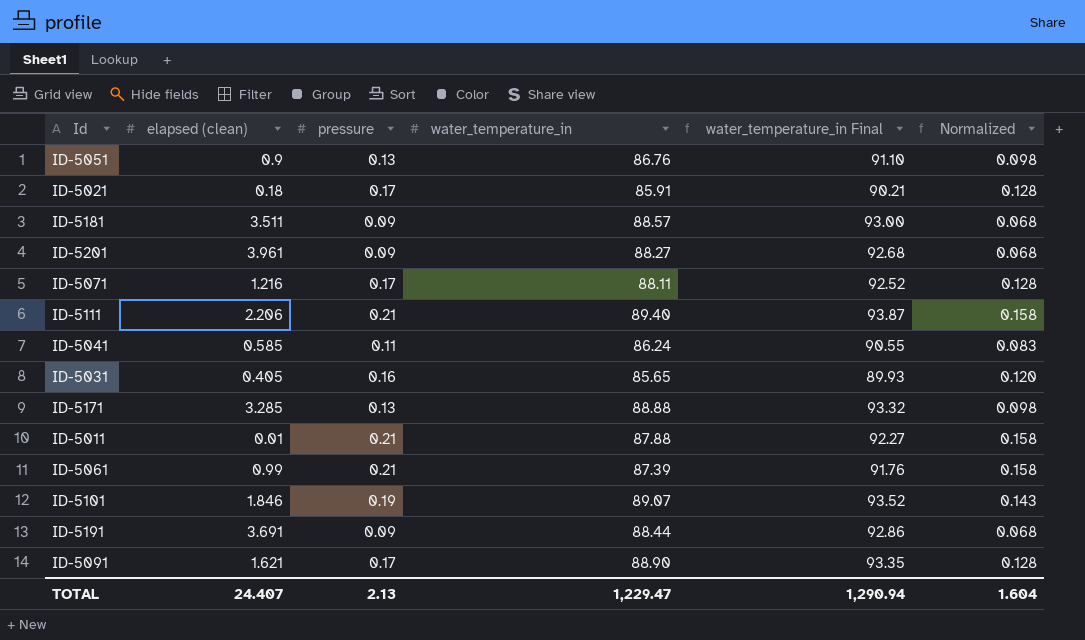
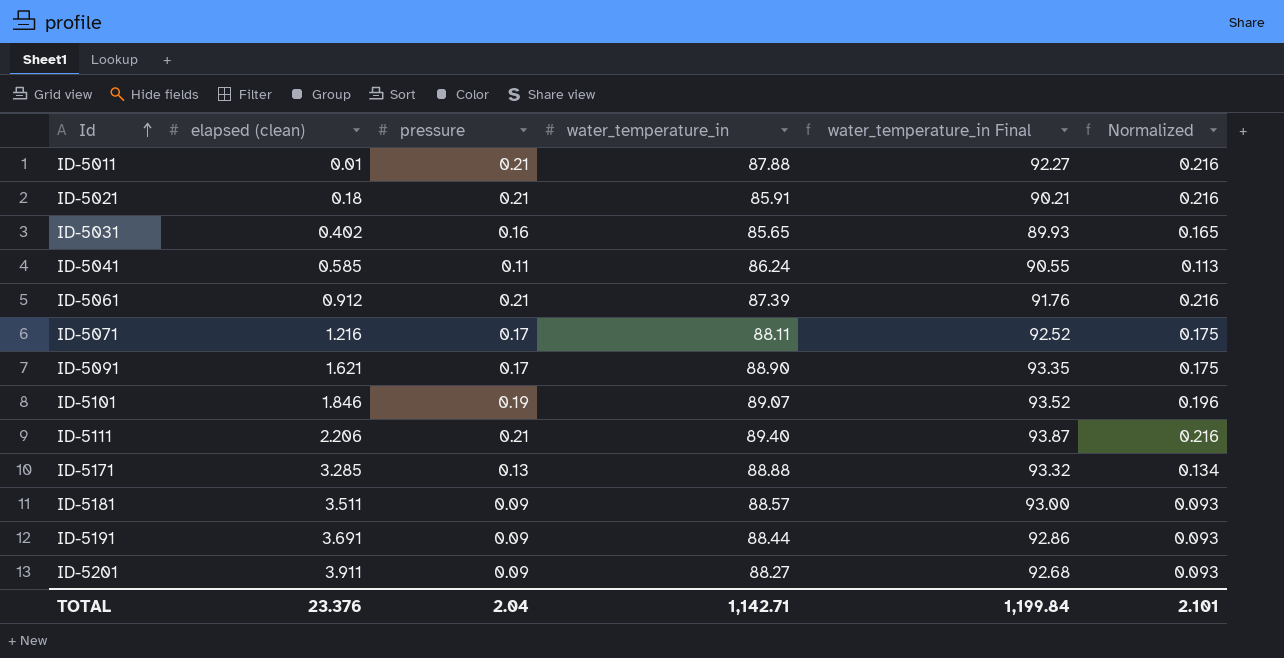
row order: none -> Id ascending
column Normalized | formula: [pressure] * 0.75 -> [pressure] * 1.03
row ID-5051: 0.9 | 0.13 | 86.76 | 91.10 | 0.098 -> none
ID-5021 | pressure: 0.17 -> 0.21
ID-5031 | elapsed (clean): 0.405 -> 0.402
ID-5061 | elapsed (clean): 0.99 -> 0.912
ID-5201 | elapsed (clean): 3.961 -> 3.911
TOTAL | elapsed (clean): 24.407 -> 23.376
TOTAL | pressure: 2.13 -> 2.04
TOTAL | water_temperature_in: 1,229.47 -> 1,142.71
TOTAL | water_temperature_in Final: 1,290.94 -> 1,199.84
TOTAL | Normalized: 1.604 -> 2.101

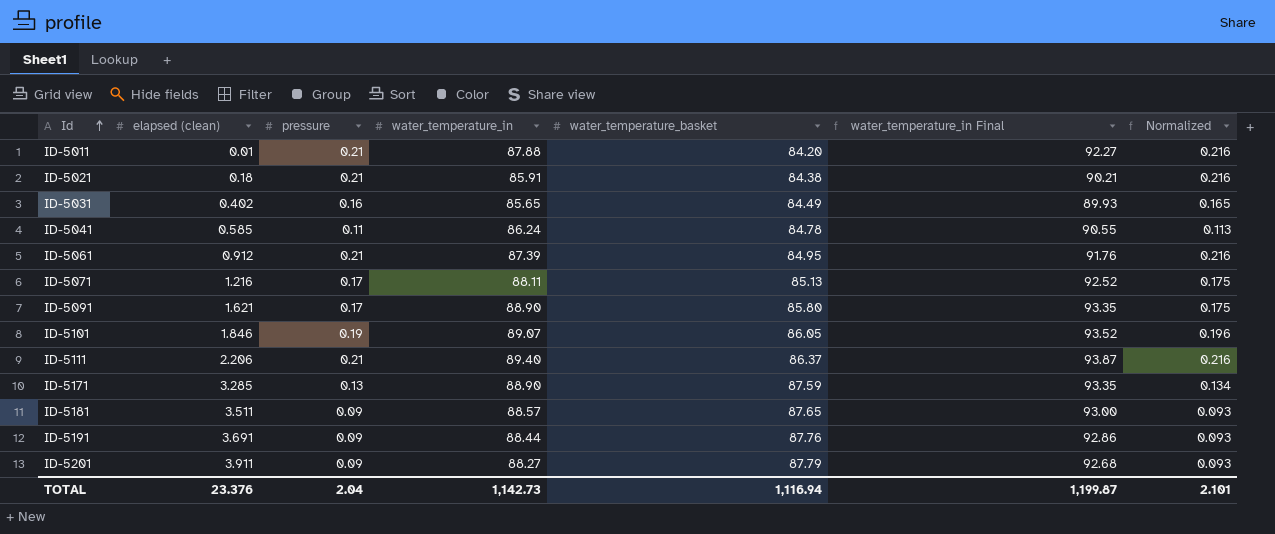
column water_temperature_basket | position: none -> 5
ID-5171 | water_temperature_in: 88.88 -> 88.90
ID-5171 | water_temperature_in Final: 93.32 -> 93.35
TOTAL | water_temperature_in: 1,142.71 -> 1,142.73
TOTAL | water_temperature_in Final: 1,199.84 -> 1,199.87

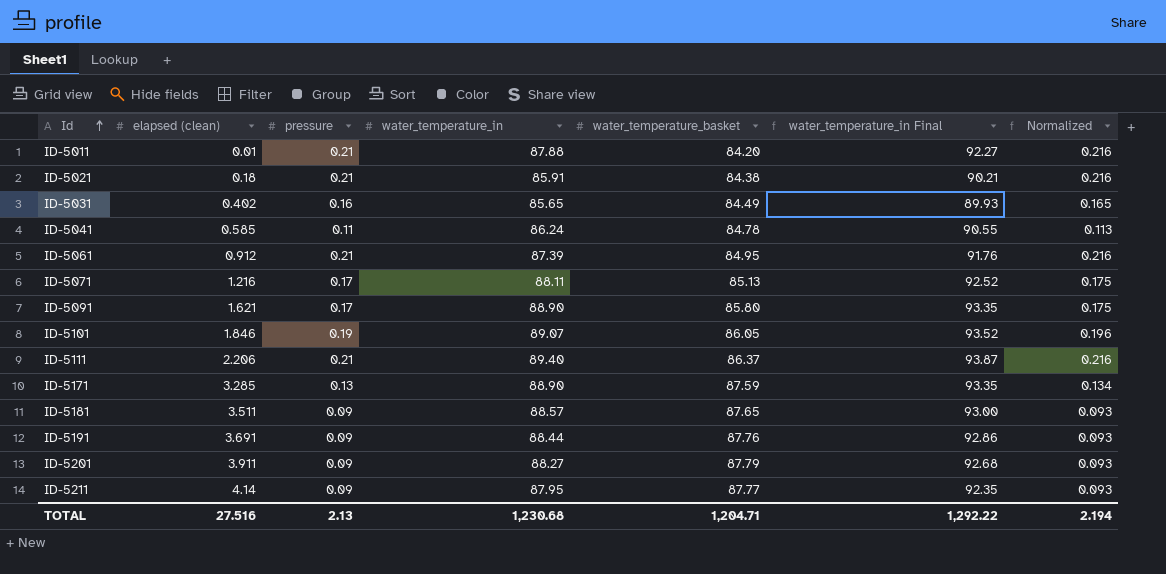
row ID-5211: none -> 4.14 | 0.09 | 87.95 | 87.77 | 92.35 | 0.093
TOTAL | elapsed (clean): 23.376 -> 27.516
TOTAL | pressure: 2.04 -> 2.13
TOTAL | water_temperature_in: 1,142.73 -> 1,230.68
TOTAL | water_temperature_basket: 1,116.94 -> 1,204.71
TOTAL | water_temperature_in Final: 1,199.87 -> 1,292.22
TOTAL | Normalized: 2.101 -> 2.194

